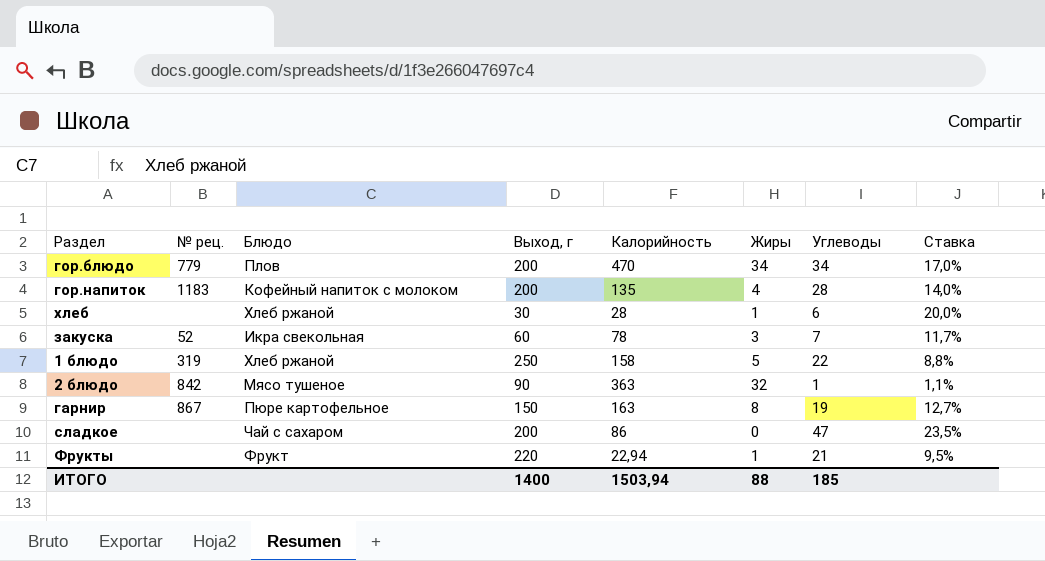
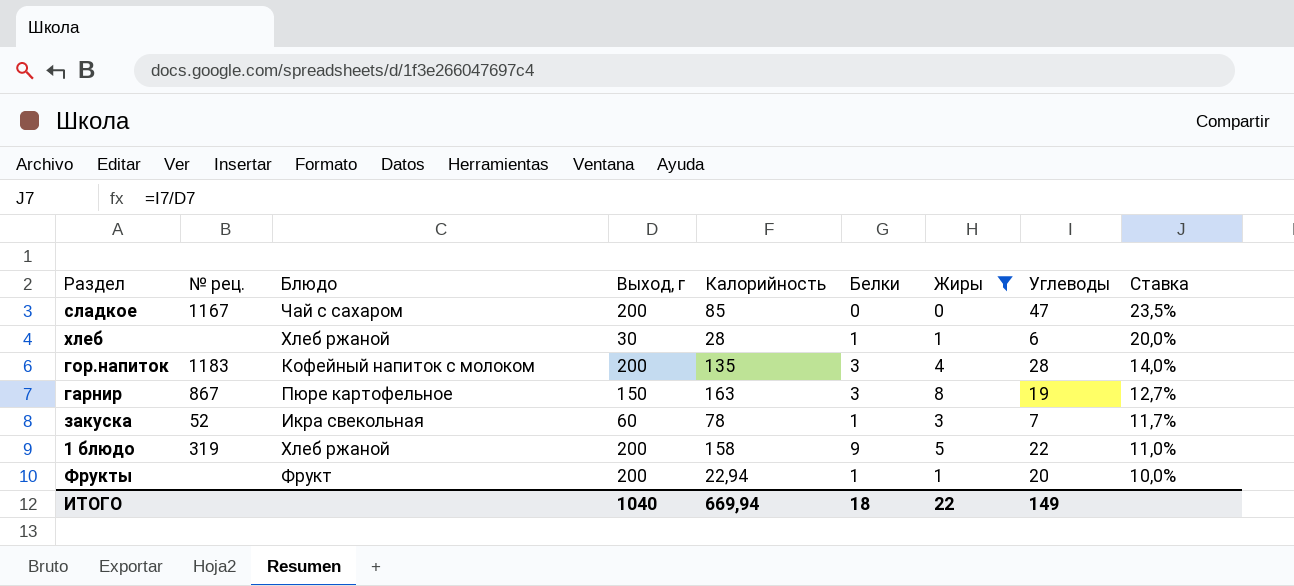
filter: none -> Жиры <= 8
row order: none -> Ставка descending
column Белки | position: none -> 6
сладкое | № рец.: none -> 1167
сладкое | Калорийность: 86 -> 85
1 блюдо | Выход, г: 250 -> 200
1 блюдо | Ставка: 8,8% -> 11,0%
Фрукты | Выход, г: 220 -> 200
Фрукты | Углеводы: 21 -> 20
Фрукты | Ставка: 9,5% -> 10,0%
ИТОГО | Выход, г: 1400 -> 1040
ИТОГО | Калорийность: 1503,94 -> 669,94
ИТОГО | Жиры: 88 -> 22
ИТОГО | Углеводы: 185 -> 149

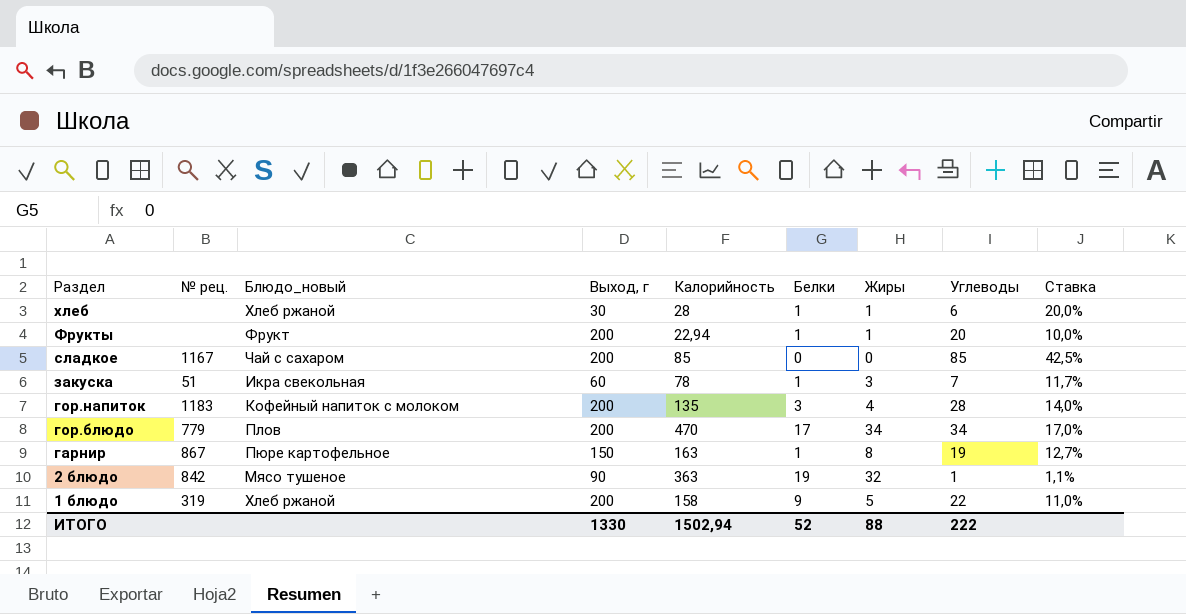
filter: Жиры <= 8 -> none
row order: Ставка descending -> Раздел descending
column name: Блюдо -> Блюдо_новый
сладкое | Углеводы: 47 -> 85
сладкое | Ставка: 23,5% -> 42,5%
закуска | № рец.: 52 -> 51
гарнир | Белки: 3 -> 1
ИТОГО | Выход, г: 1040 -> 1330
ИТОГО | Калорийность: 669,94 -> 1502,94
ИТОГО | Белки: 18 -> 52
ИТОГО | Жиры: 22 -> 88
ИТОГО | Углеводы: 149 -> 222

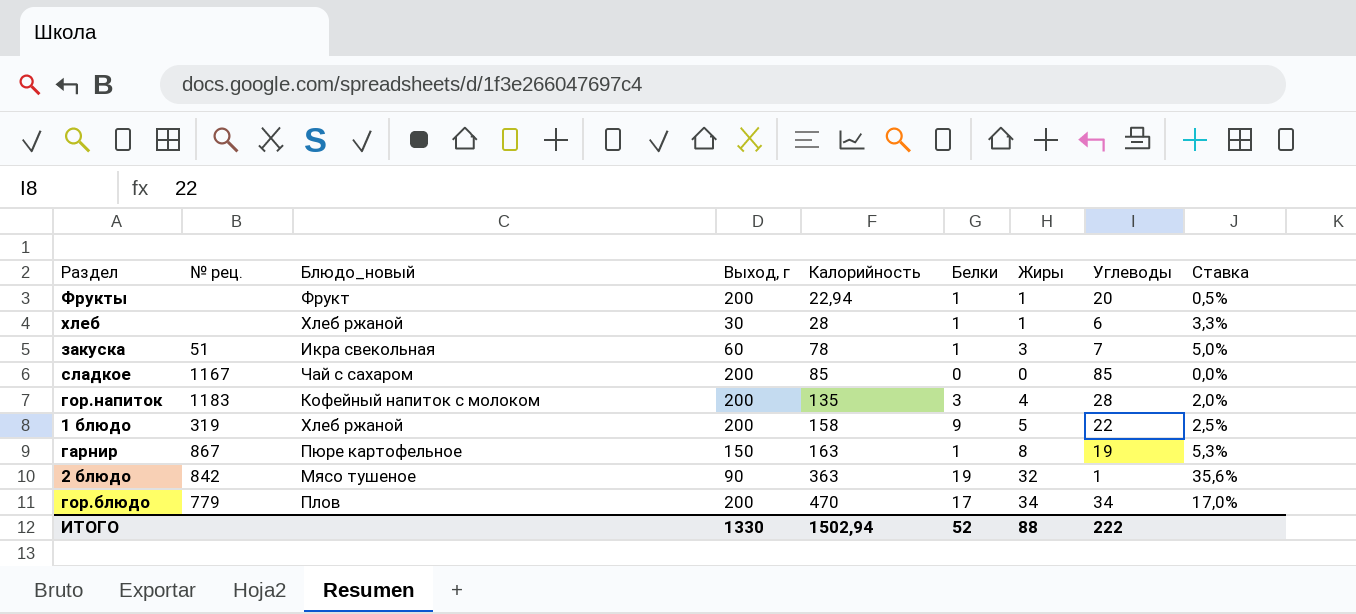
row order: Раздел descending -> Калорийность ascending
column Ставка | formula: [Углеводы] / [Выход, г] -> [Жиры] / [Выход, г]

